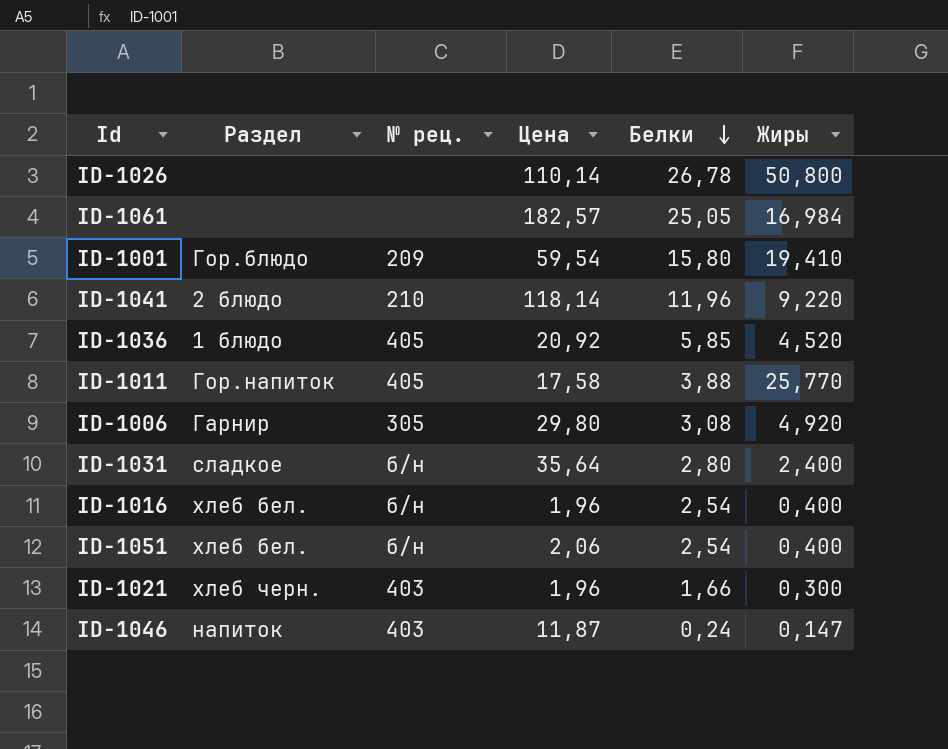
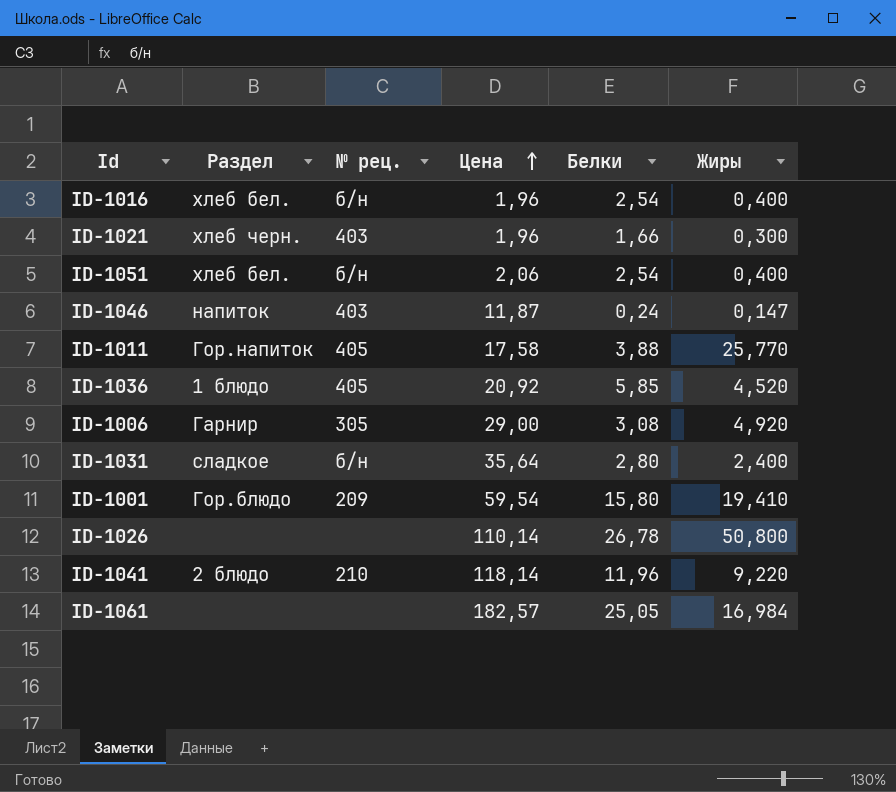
row order: Белки descending -> Цена ascending
ID-1006 | Цена: 29,80 -> 29,00

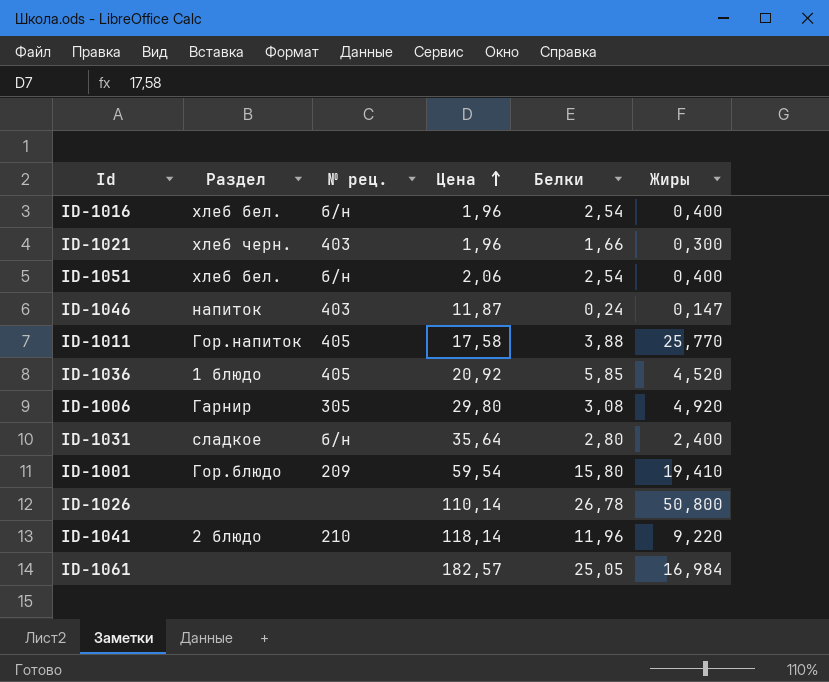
ID-1006 | Цена: 29,00 -> 29,80

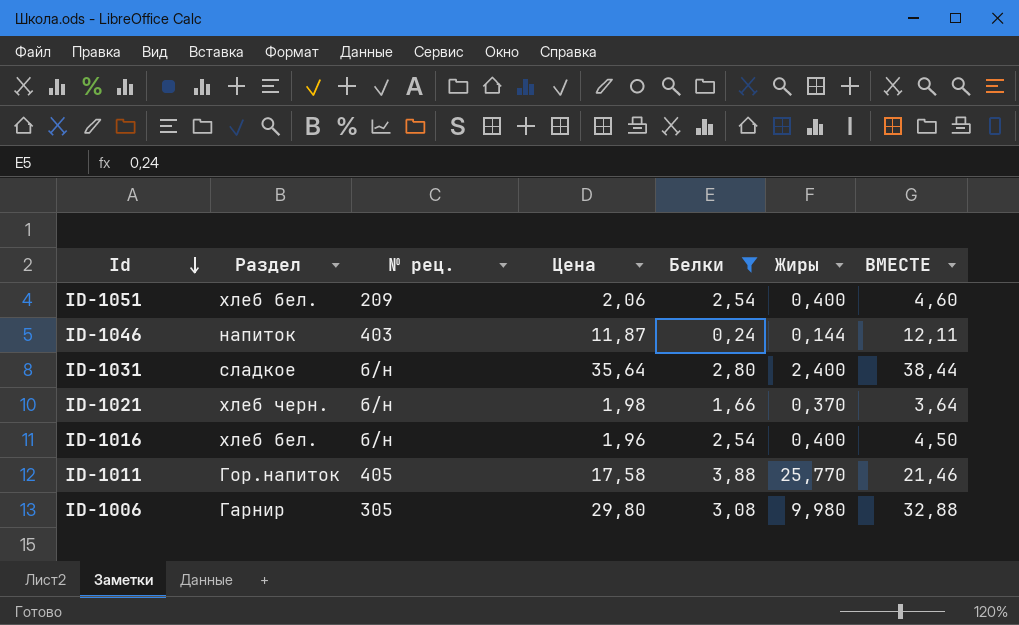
filter: none -> Белки <= 3,88
row order: Цена ascending -> Id descending
column ВМЕСТЕ | formula: none -> [Цена] + [Белки]
ID-1051 | № рец.: б/н -> 209
ID-1046 | Жиры: 0,147 -> 0,144
ID-1021 | № рец.: 403 -> б/н
ID-1021 | Цена: 1,96 -> 1,98
ID-1021 | Жиры: 0,300 -> 0,370
ID-1006 | Жиры: 4,920 -> 9,980

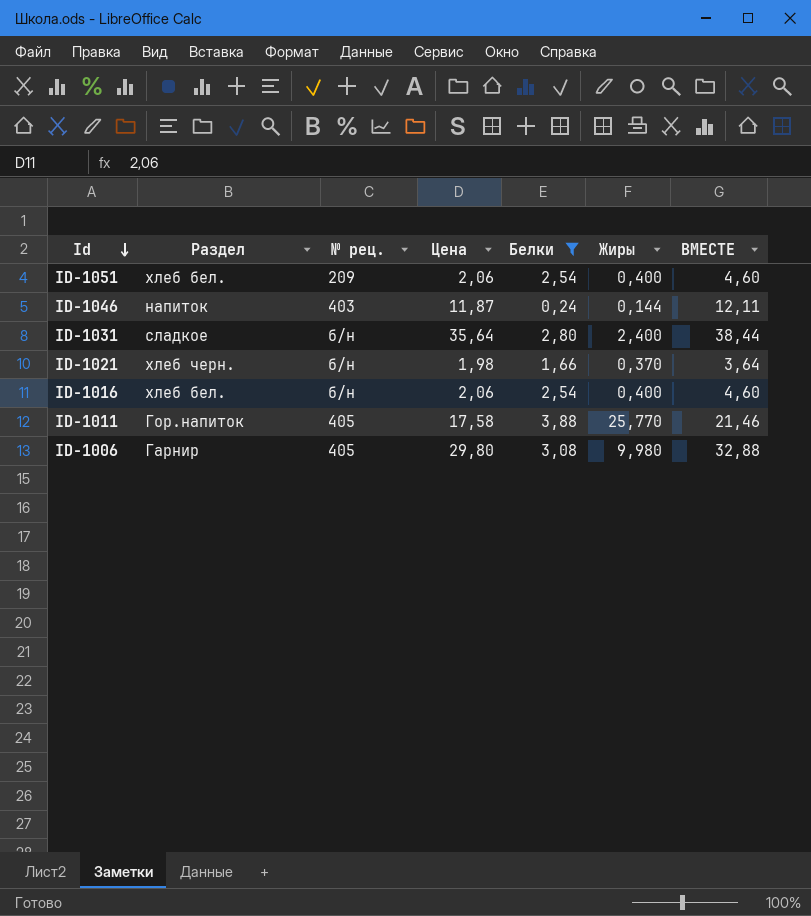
ID-1016 | Цена: 1,96 -> 2,06
ID-1016 | ВМЕСТЕ: 4,50 -> 4,60
ID-1006 | № рец.: 305 -> 405

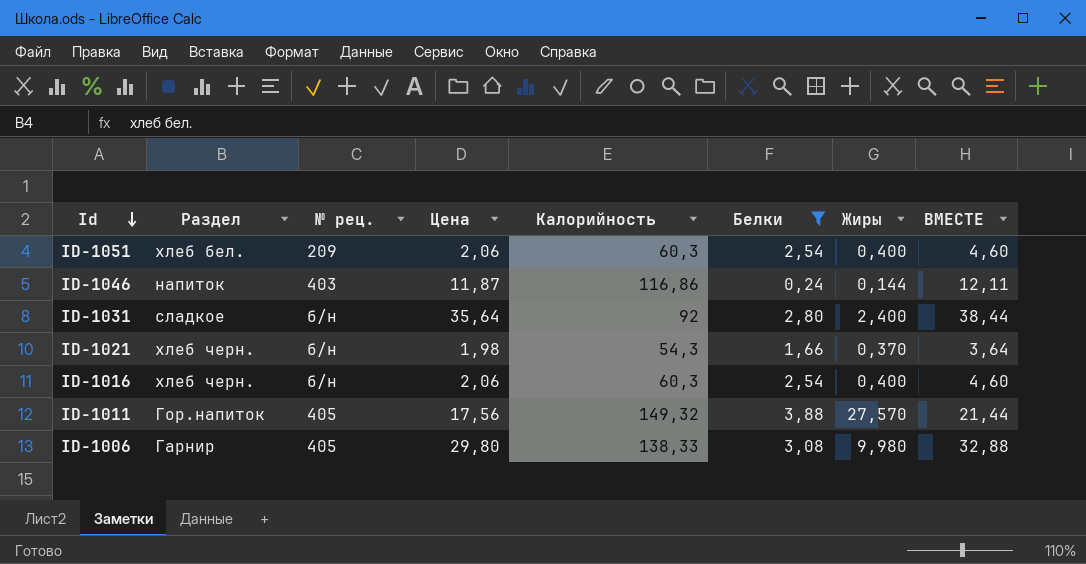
column Калорийность | position: none -> 5
ID-1016 | Раздел: хлеб бел. -> хлеб черн.
ID-1011 | Цена: 17,58 -> 17,56
ID-1011 | Жиры: 25,770 -> 27,570
ID-1011 | ВМЕСТЕ: 21,46 -> 21,44

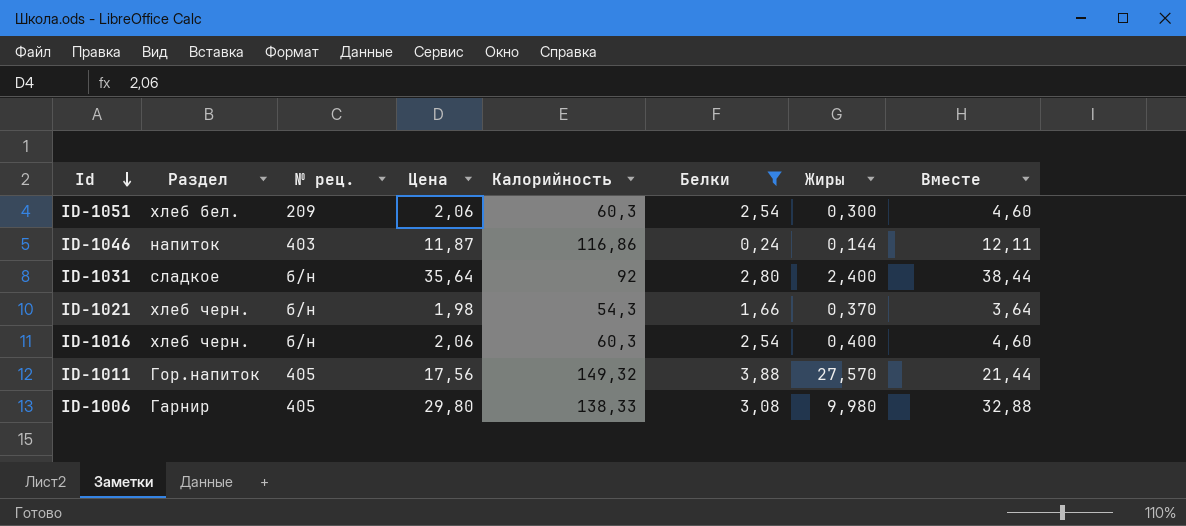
column name: ВМЕСТЕ -> Вместе
ID-1051 | Жиры: 0,400 -> 0,300

